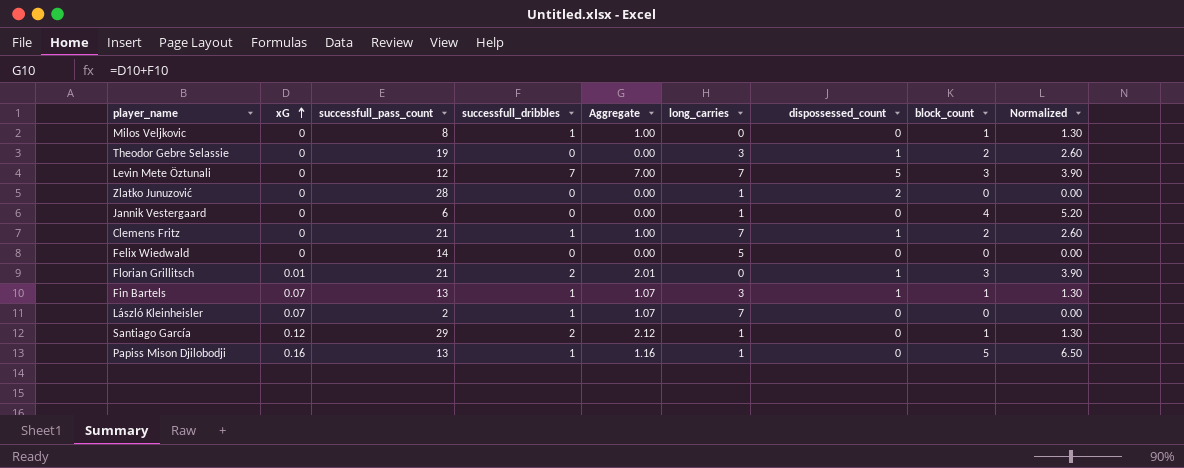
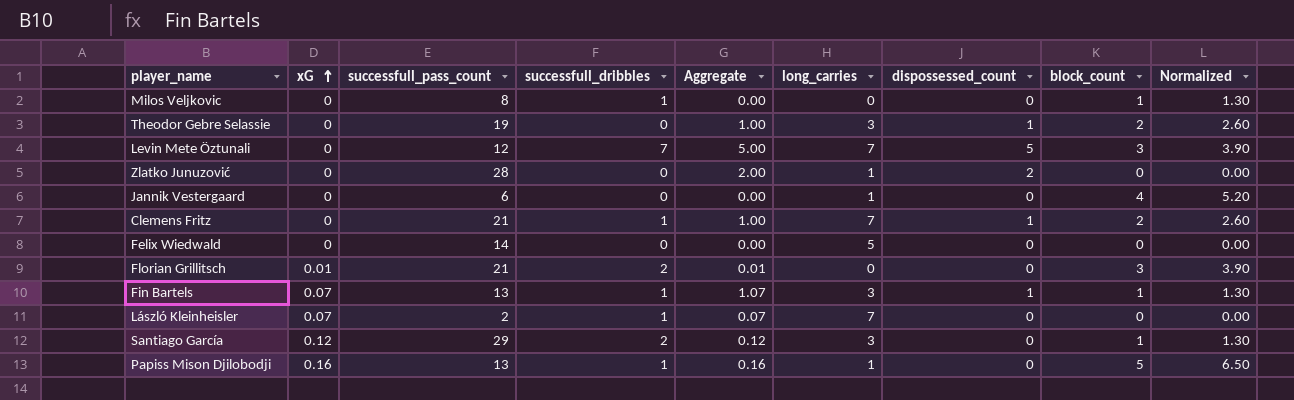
column Aggregate | formula: [xG] + [successfull_dribbles] -> [xG] + [dispossessed_count]
Florian Grillitsch | dispossessed_count: 1 -> 0
Santiago García | long_carries: 1 -> 3

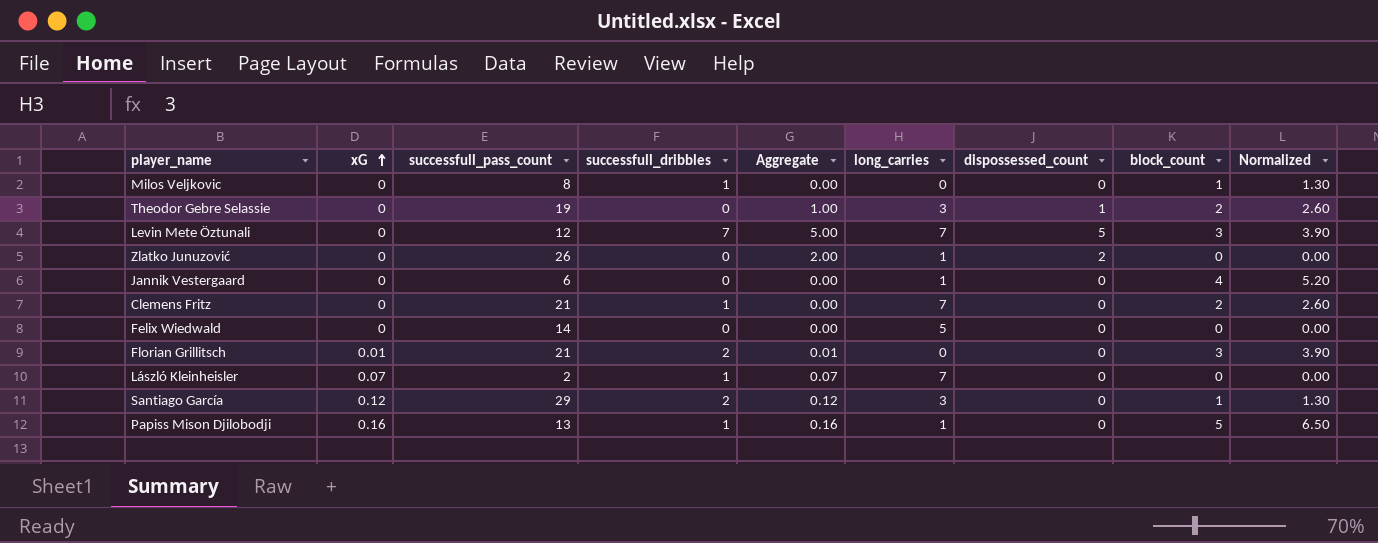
row Fin Bartels: 0.07 | 13 | 1 | 1.07 | 3 | 1 | 1 | 1.30 -> none
Zlatko Junuzović | successfull_pass_count: 28 -> 26
Clemens Fritz | Aggregate: 1.00 -> 0.00
Clemens Fritz | dispossessed_count: 1 -> 0

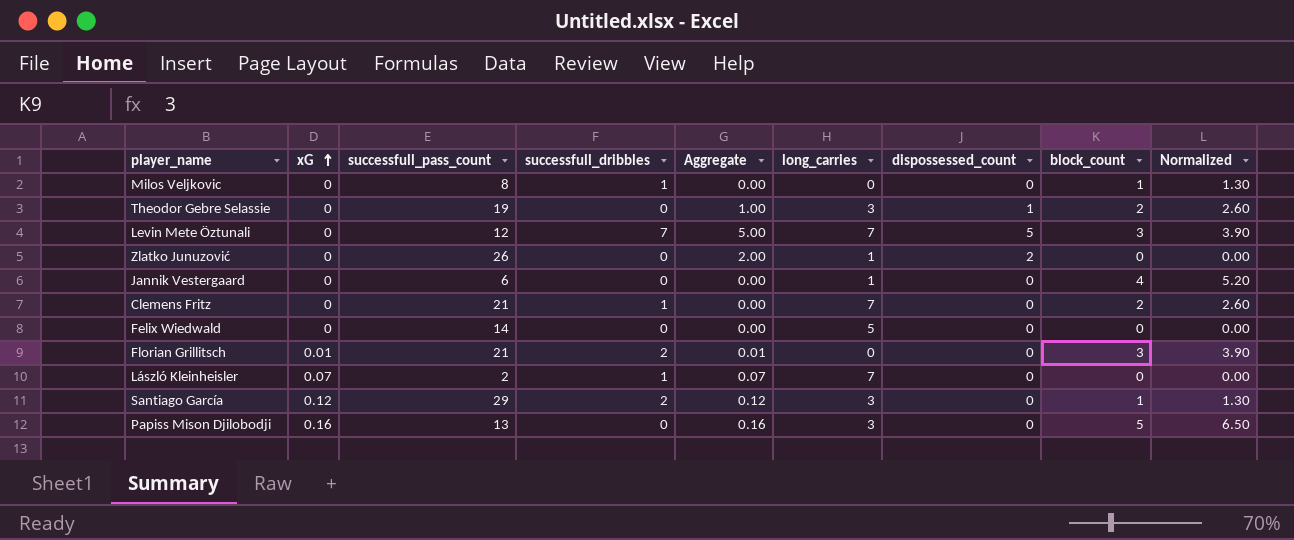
Papiss Mison Djilobodji | successfull_dribbles: 1 -> 0
Papiss Mison Djilobodji | long_carries: 1 -> 3

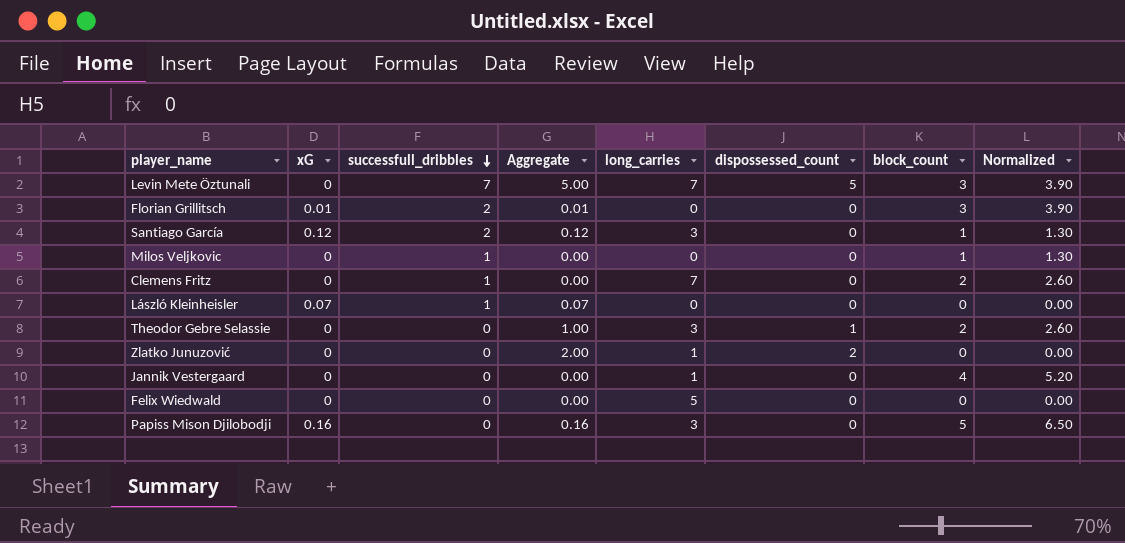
row order: xG ascending -> successfull_dribbles descending
column successfull_pass_count | position: 3 -> none
László Kleinheisler | long_carries: 7 -> 0

